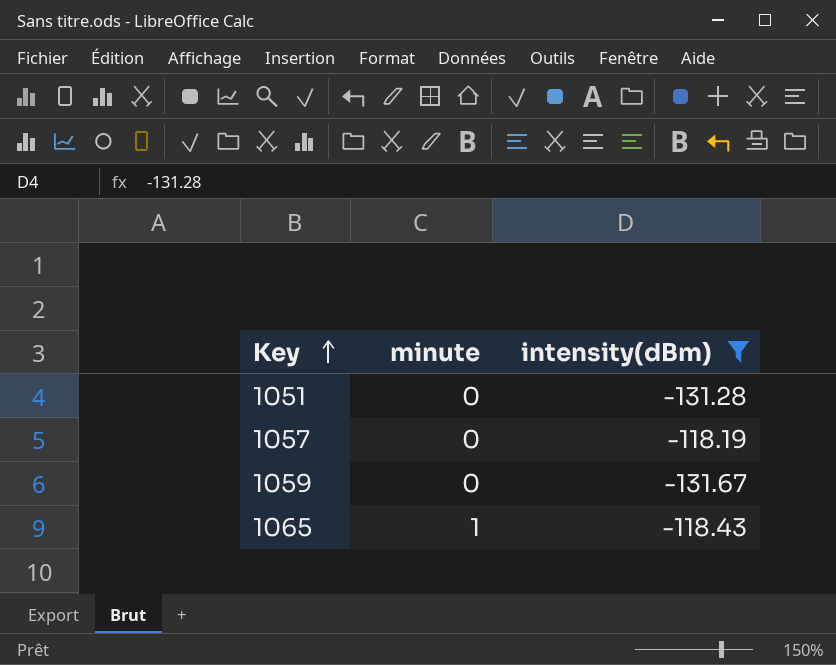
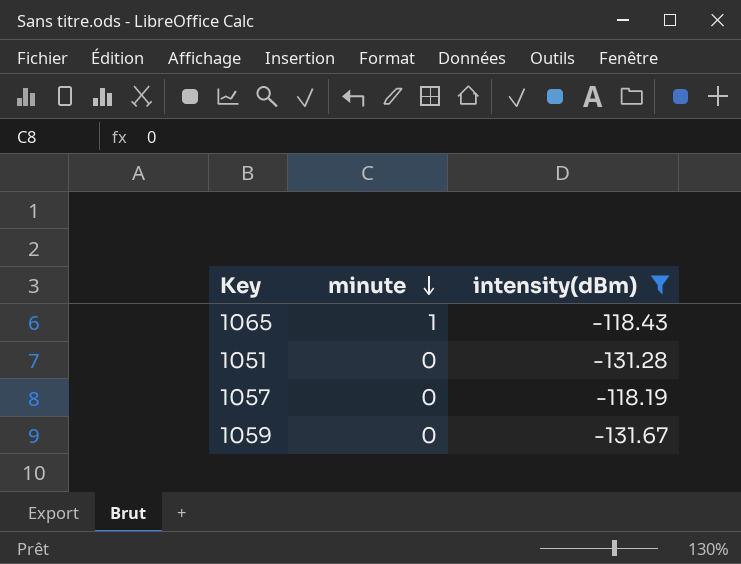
row order: Key ascending -> minute descending

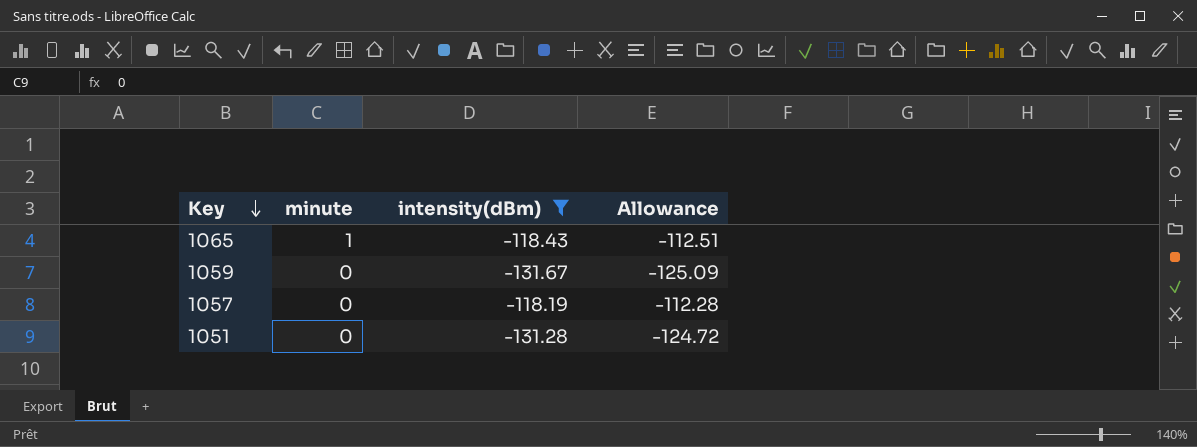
row order: minute descending -> Key descending
column Allowance | formula: none -> [intensity(dBm)] * 0.95

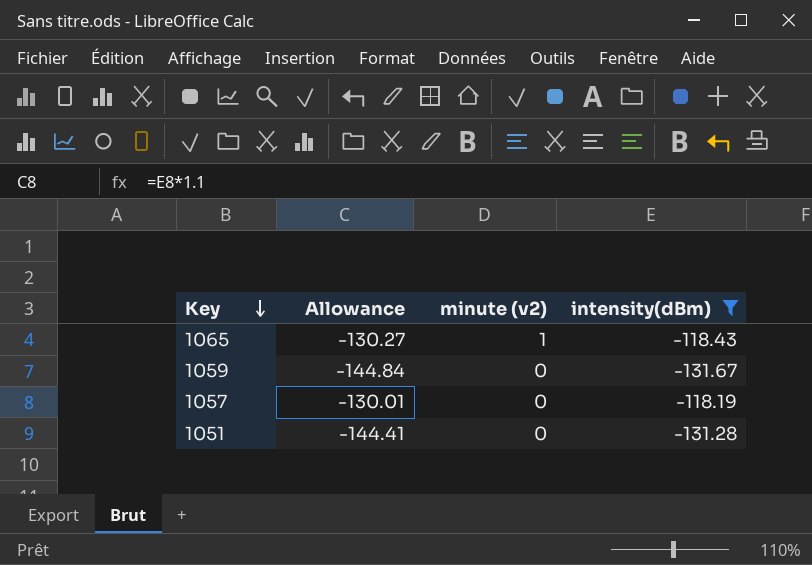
column Allowance | formula: [intensity(dBm)] * 0.95 -> [intensity(dBm)] * 1.1
column Allowance | position: 4 -> 2
column name: minute -> minute (v2)

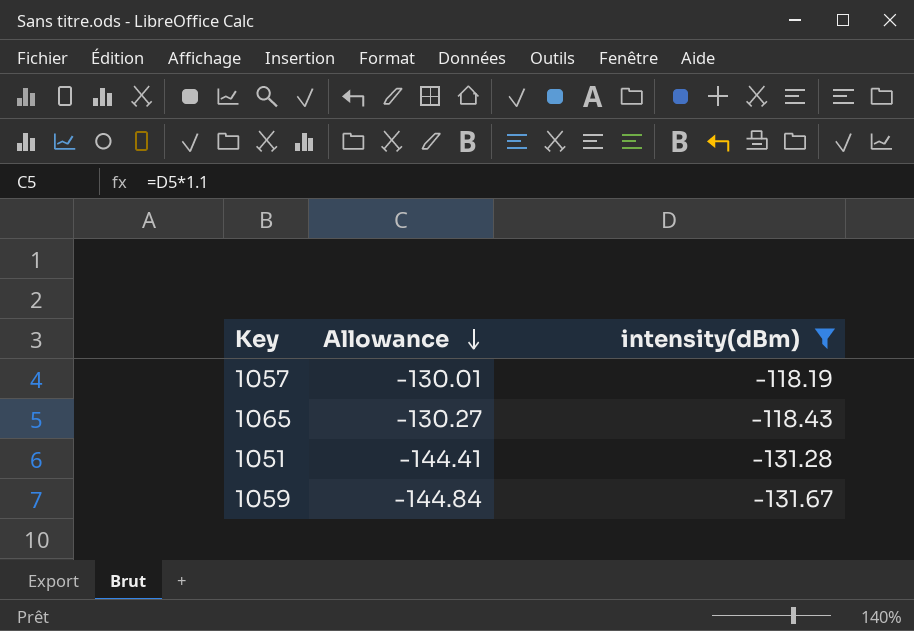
row order: Key descending -> Allowance descending
column minute (v2) | position: 3 -> none

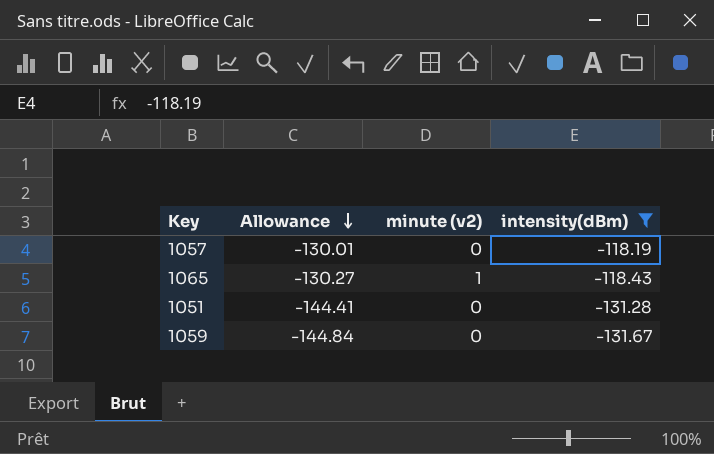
column minute (v2) | position: none -> 3

